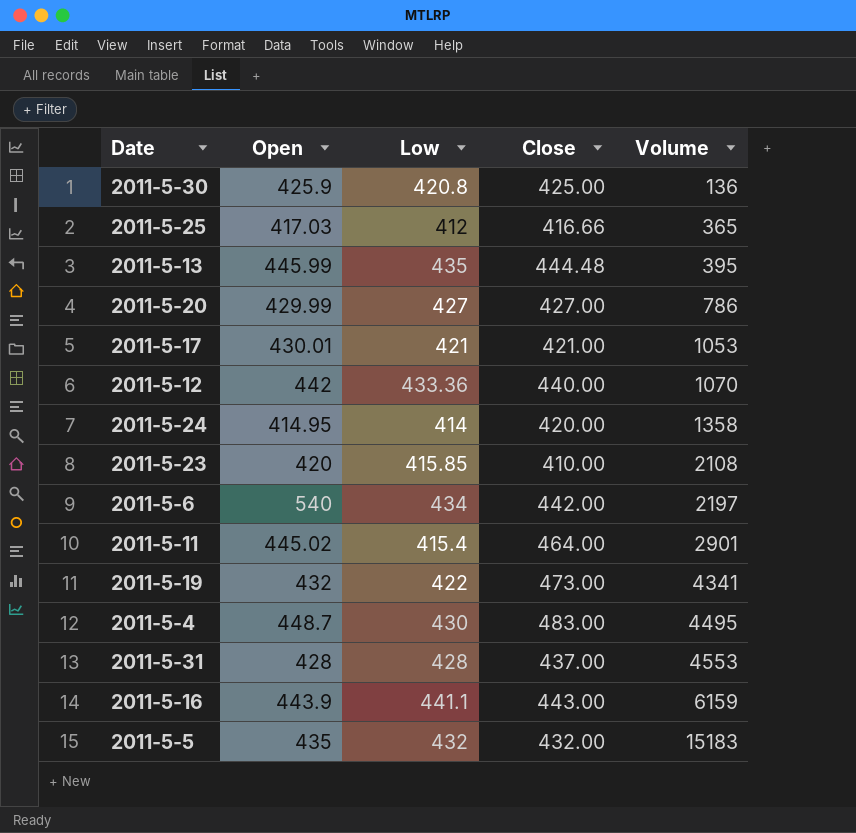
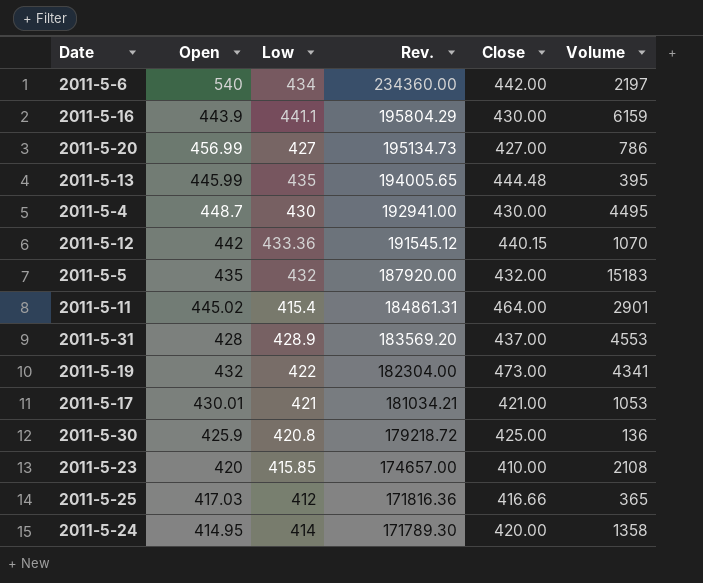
row order: Volume ascending -> Rev. descending
column Rev. | formula: none -> [Open] * [Low]
2011-5-16 | Close: 443.00 -> 430.00
2011-5-20 | Open: 429.99 -> 456.99
2011-5-4 | Close: 483.00 -> 430.00
2011-5-12 | Close: 440.00 -> 440.15
2011-5-31 | Low: 428 -> 428.9

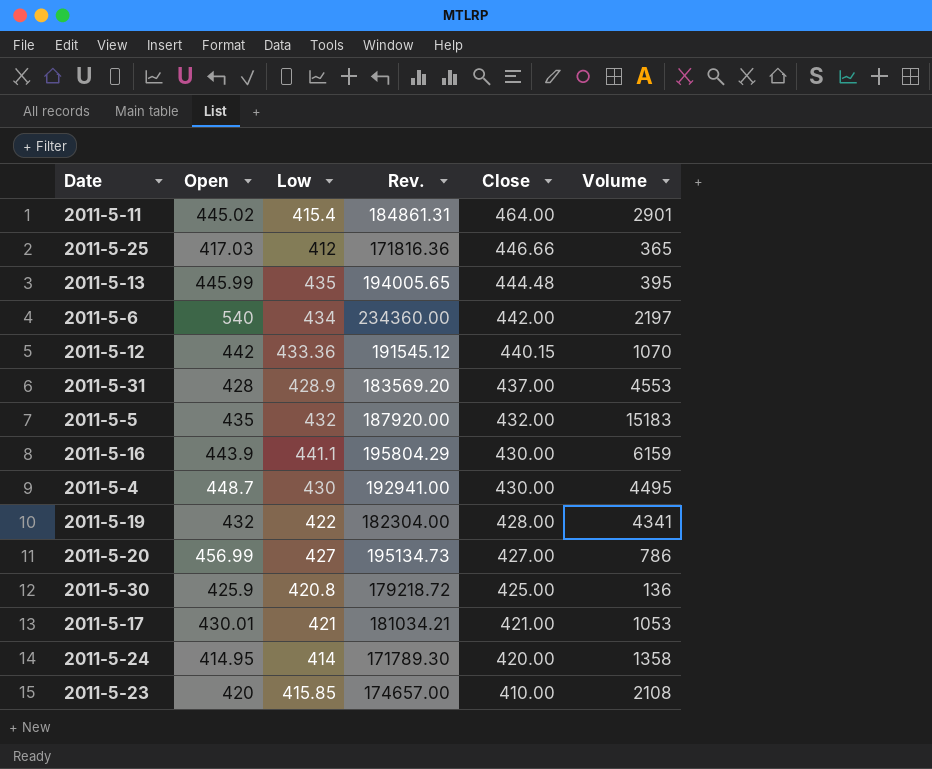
row order: Rev. descending -> Close descending
2011-5-25 | Close: 416.66 -> 446.66
2011-5-19 | Close: 473.00 -> 428.00

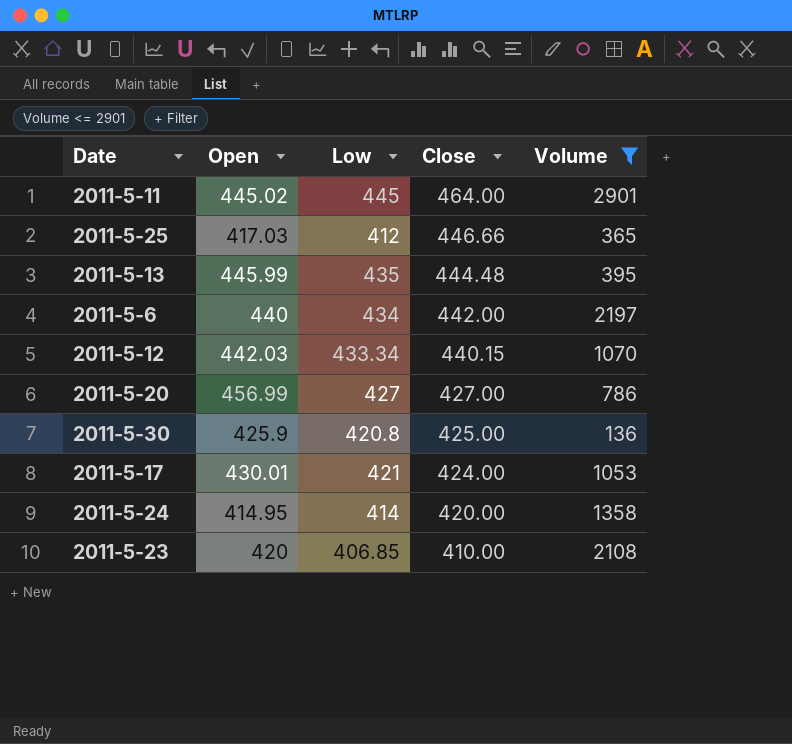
filter: none -> Volume <= 2901
column Rev. | formula: [Open] * [Low] -> none
2011-5-11 | Low: 415.4 -> 445
2011-5-6 | Open: 540 -> 440
2011-5-12 | Open: 442 -> 442.03
2011-5-12 | Low: 433.36 -> 433.34
2011-5-17 | Close: 421.00 -> 424.00
2011-5-23 | Low: 415.85 -> 406.85

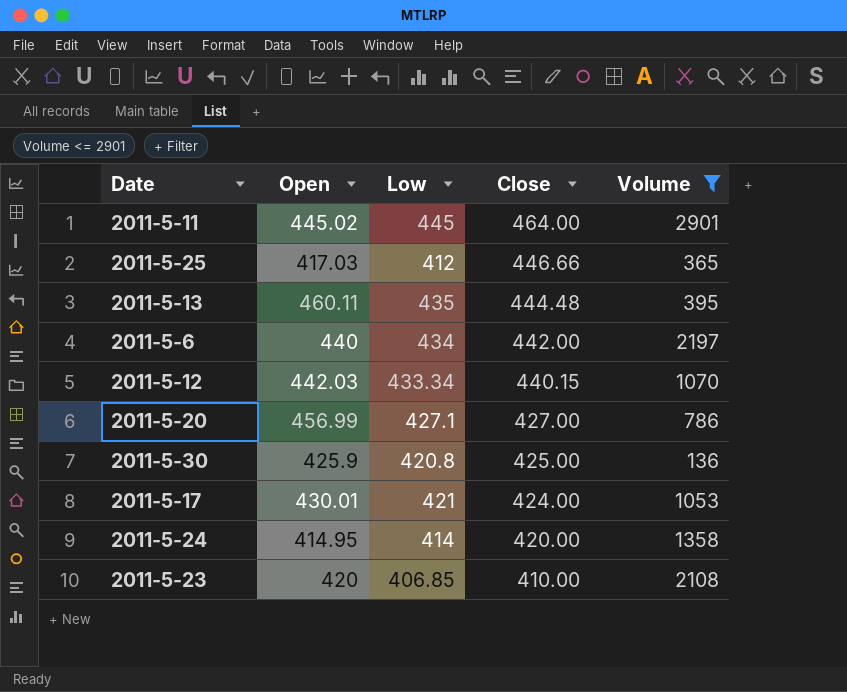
2011-5-13 | Open: 445.99 -> 460.11
2011-5-20 | Low: 427 -> 427.1

